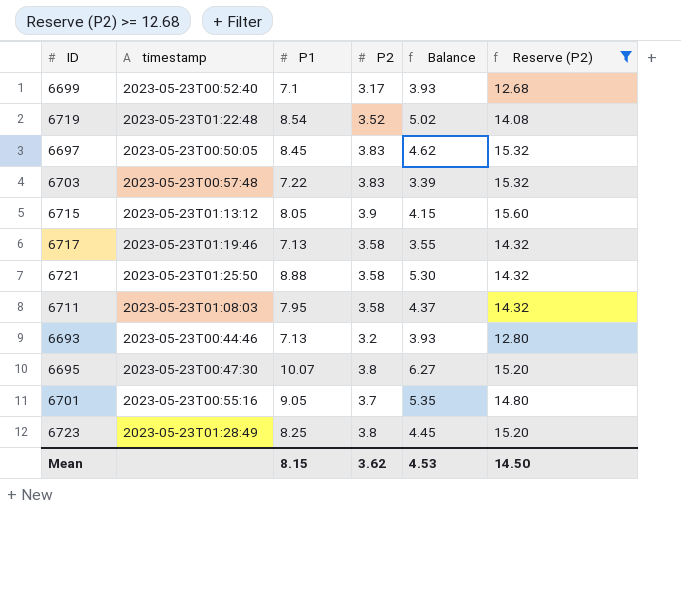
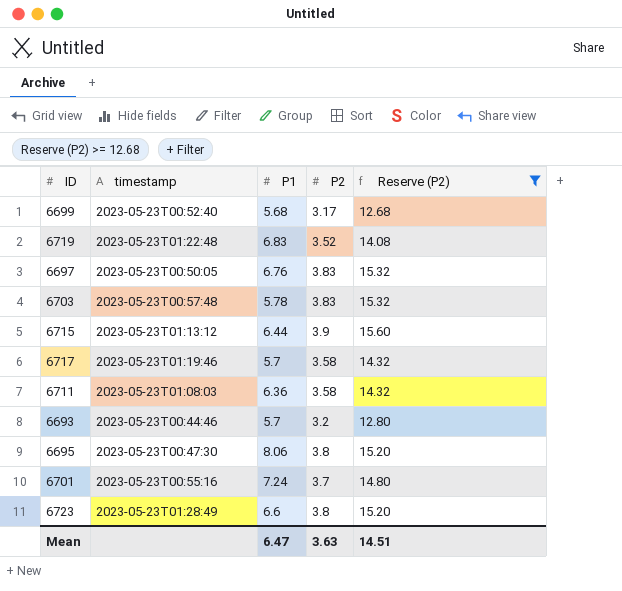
column Balance | formula: [P1] - [P2] -> none
row 6721: 2023-05-23T01:25:50 | 8.88 | 3.58 | 5.30 | 14.32 -> none
6699 | P1: 7.1 -> 5.68
6719 | P1: 8.54 -> 6.83
6697 | P1: 8.45 -> 6.76
6703 | P1: 7.22 -> 5.78
6715 | P1: 8.05 -> 6.44
6717 | P1: 7.13 -> 5.7
6711 | P1: 7.95 -> 6.36
6693 | P1: 7.13 -> 5.7
6695 | P1: 10.07 -> 8.06
6701 | P1: 9.05 -> 7.24
6723 | P1: 8.25 -> 6.6
Mean | P1: 8.15 -> 6.47
Mean | P2: 3.62 -> 3.63
Mean | Reserve (P2): 14.50 -> 14.51

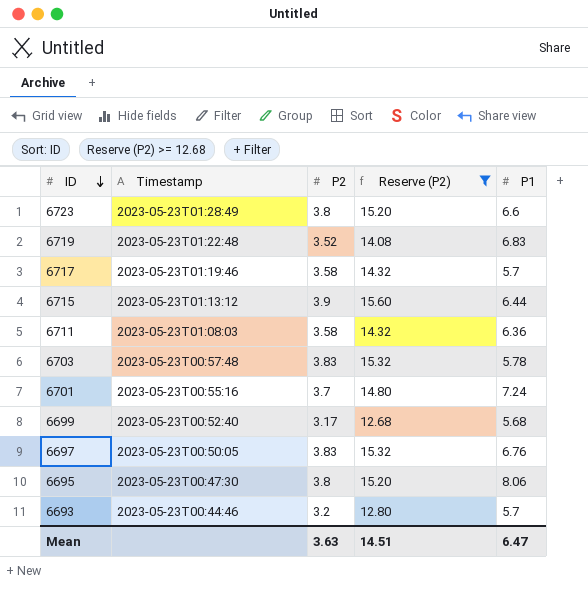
row order: none -> ID descending
column name: timestamp -> Timestamp
column P1 | position: 3 -> 5

